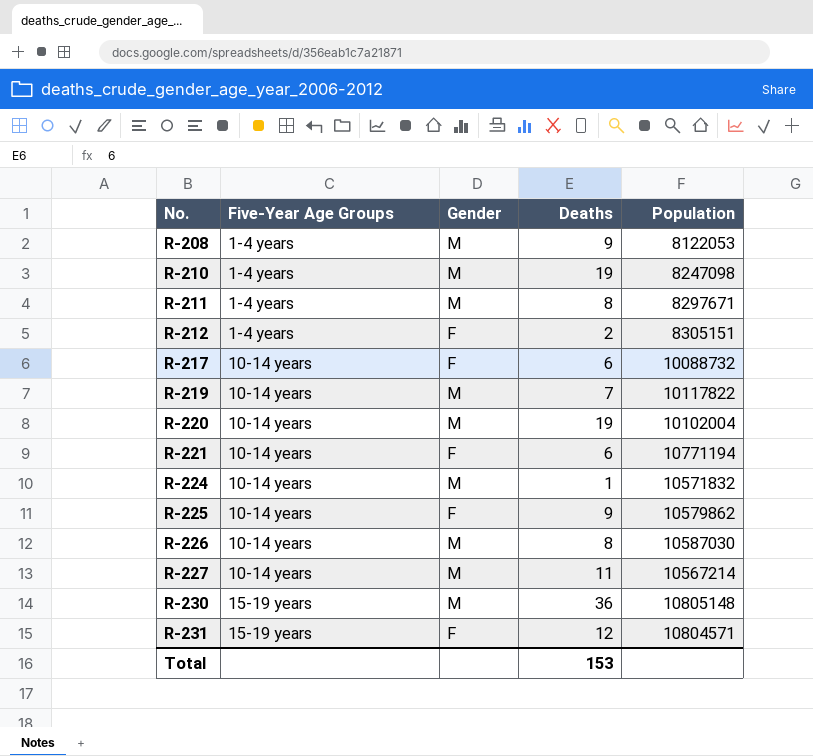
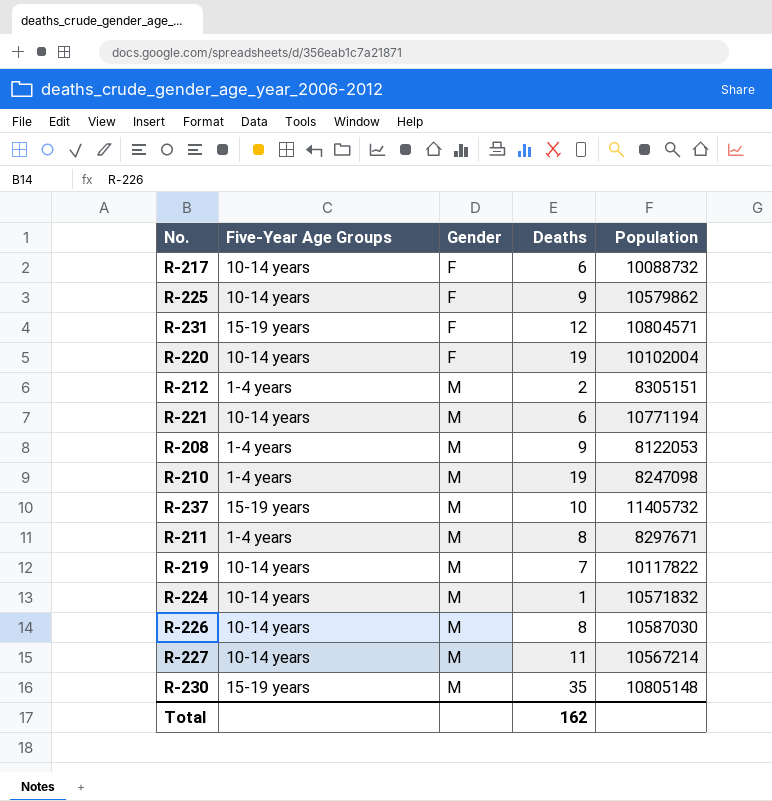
row order: No. ascending -> Gender ascending
R-220 | Gender: M -> F
R-212 | Gender: F -> M
R-221 | Gender: F -> M
row R-237: none -> 15-19 years | M | 10 | 11405732
R-230 | Deaths: 36 -> 35
Total | Deaths: 153 -> 162

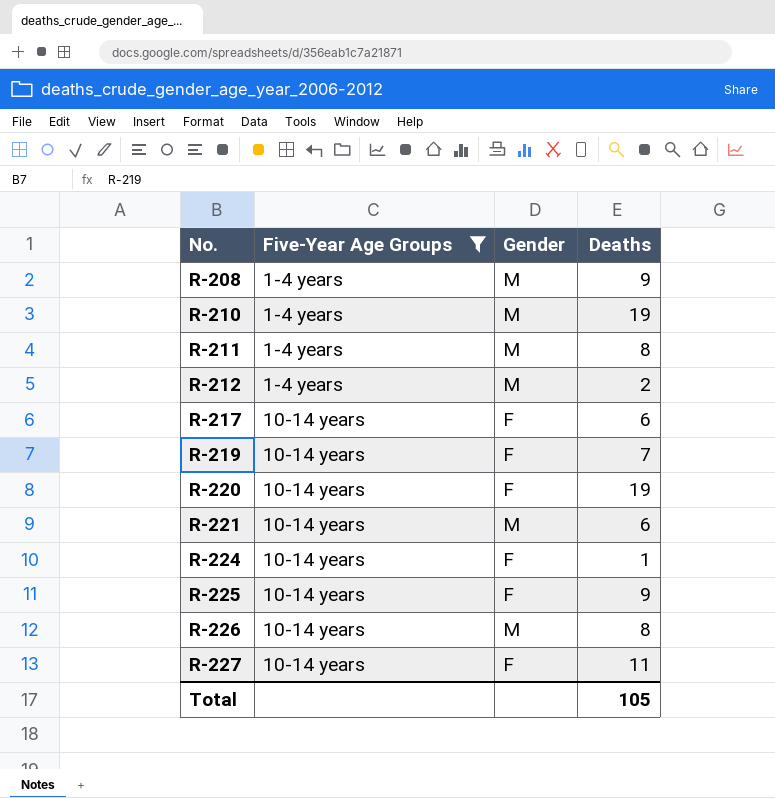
filter: none -> Five-Year Age Groups != 15-19 years
row order: Gender ascending -> No. ascending
column Population | position: 5 -> none
R-219 | Gender: M -> F
R-224 | Gender: M -> F
R-227 | Gender: M -> F
Total | Deaths: 162 -> 105

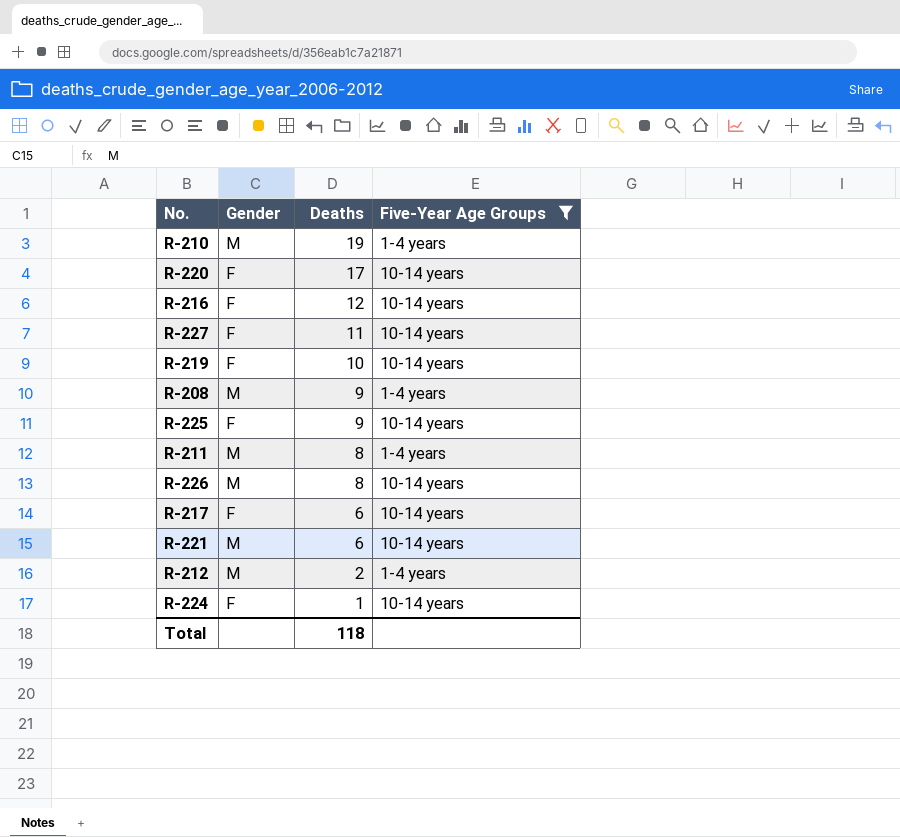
row order: No. ascending -> Deaths descending
column Five-Year Age Groups | position: 2 -> 4
R-220 | Deaths: 19 -> 17
row R-216: none -> F | 12 | 10-14 years
R-219 | Deaths: 7 -> 10
Total | Deaths: 105 -> 118

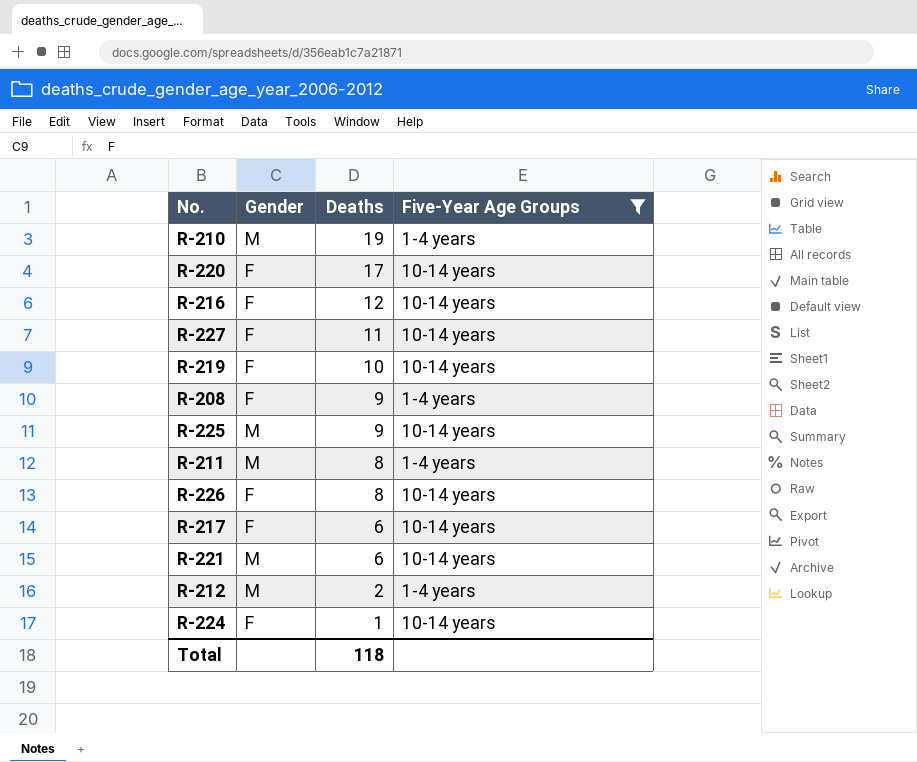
R-208 | Gender: M -> F
R-225 | Gender: F -> M
R-226 | Gender: M -> F

